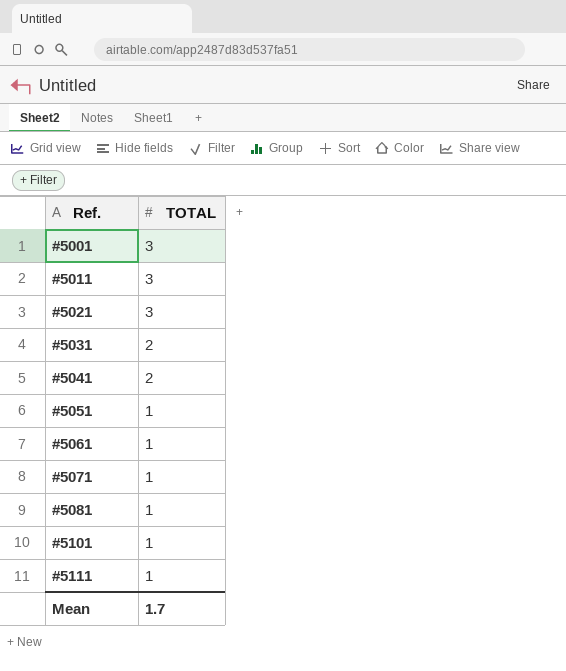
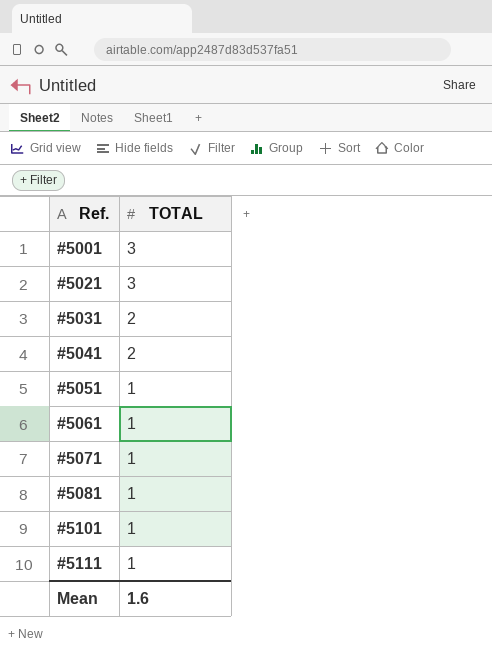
row #5011: 3 -> none
Mean | TOTAL: 1.7 -> 1.6

